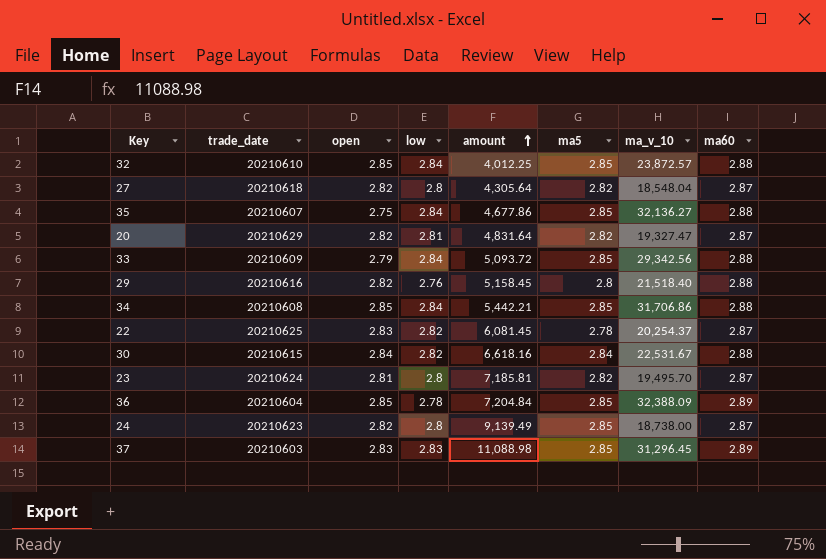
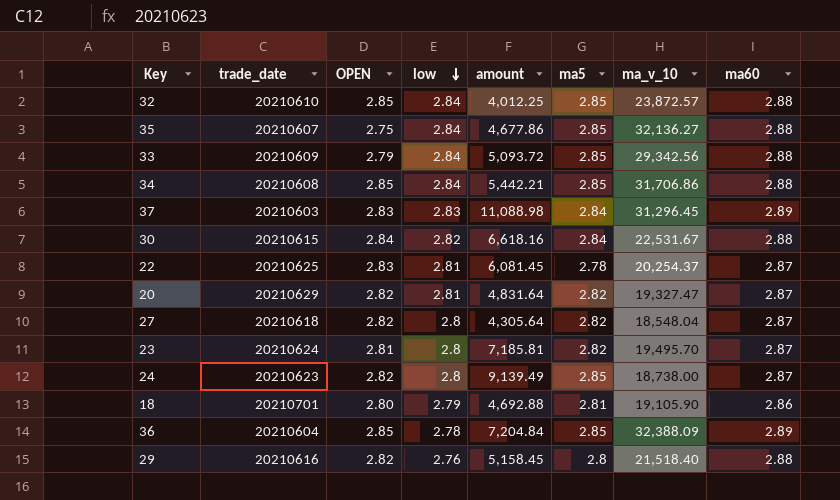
row order: amount ascending -> low descending
column name: open -> OPEN
37 | ma5: 2.85 -> 2.84
22 | low: 2.82 -> 2.81
row 18: none -> 20210701 | 2.80 | 2.79 | 4,692.88 | 2.81 | 19,105.90 | 2.86

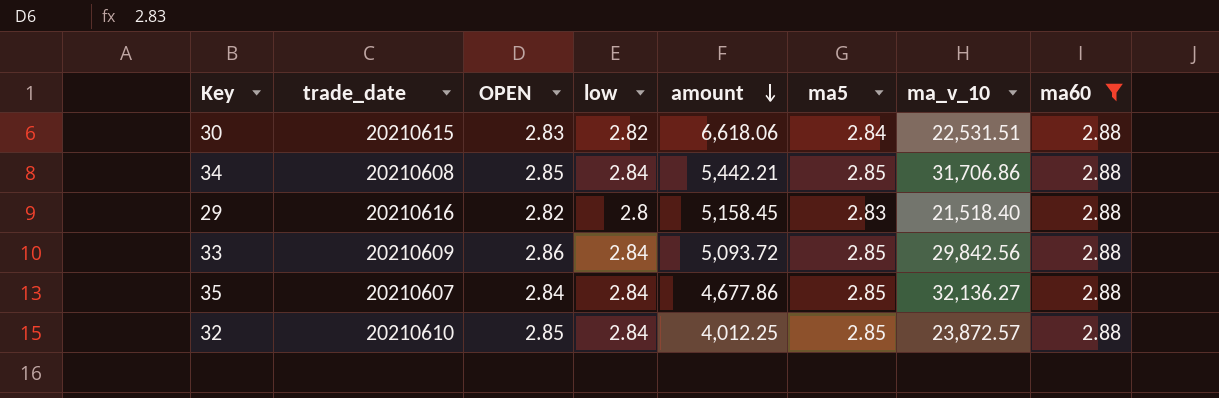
filter: none -> ma60 = 2.88
row order: low descending -> amount descending
30 | OPEN: 2.84 -> 2.83
30 | amount: 6,618.16 -> 6,618.06
30 | ma_v_10: 22,531.67 -> 22,531.51
29 | low: 2.76 -> 2.8
29 | ma5: 2.8 -> 2.83
33 | OPEN: 2.79 -> 2.86
33 | ma_v_10: 29,342.56 -> 29,842.56
35 | OPEN: 2.75 -> 2.84

